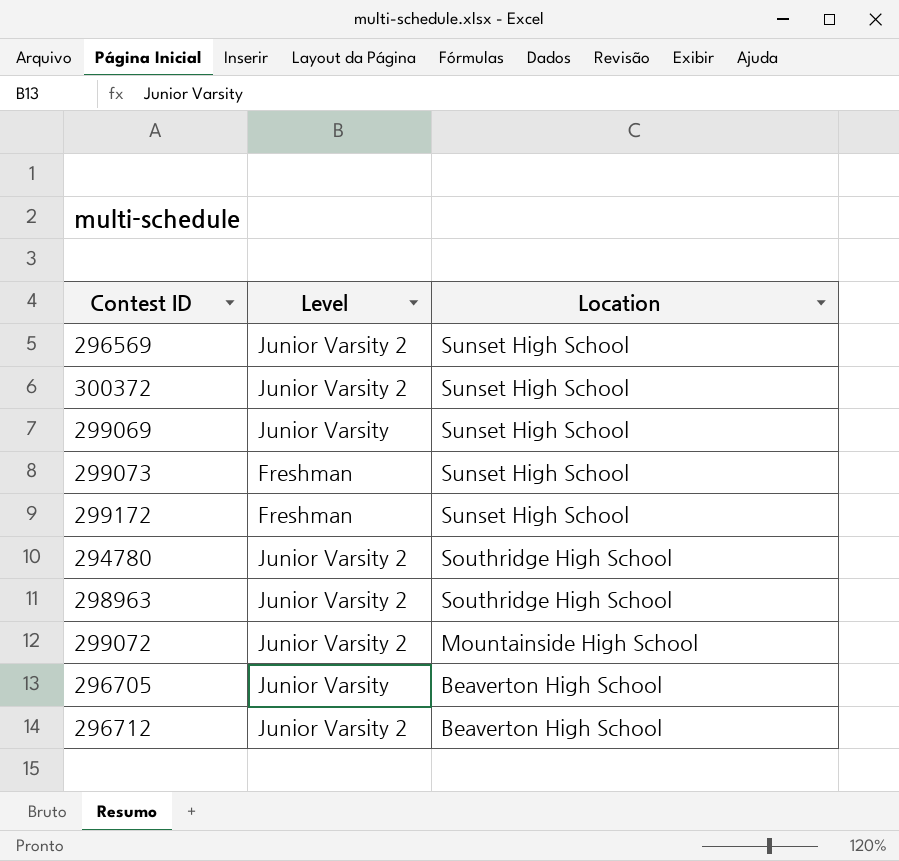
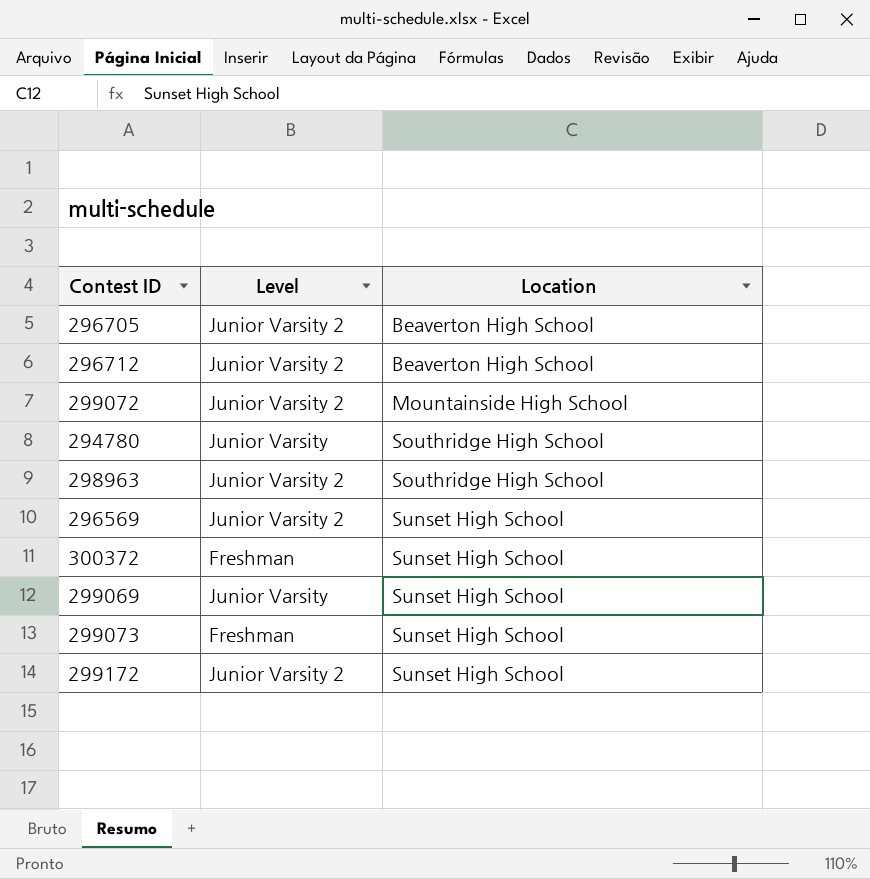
row order: Location descending -> Location ascending
296705 | Level: Junior Varsity -> Junior Varsity 2
294780 | Level: Junior Varsity 2 -> Junior Varsity
300372 | Level: Junior Varsity 2 -> Freshman
299172 | Level: Freshman -> Junior Varsity 2

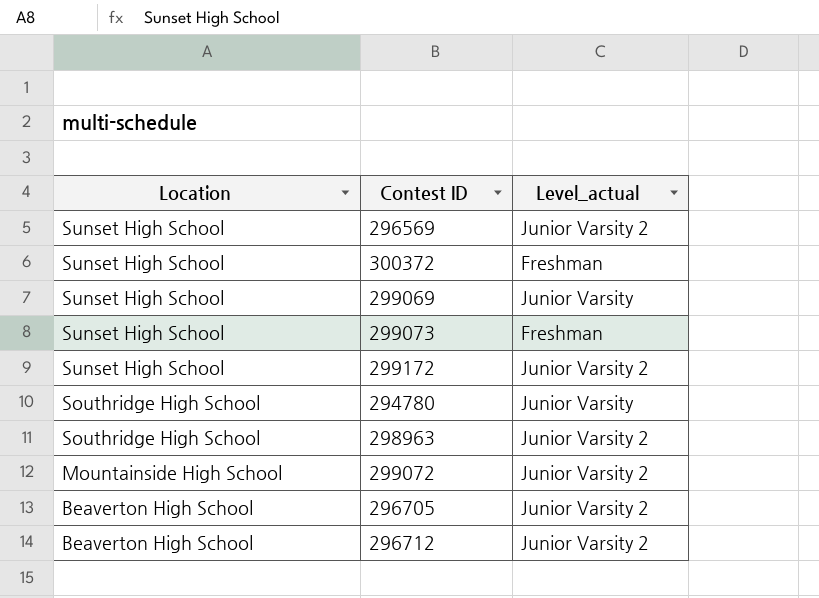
row order: Location ascending -> Location descending
column Location | position: 3 -> 1
column name: Level -> Level_actual

